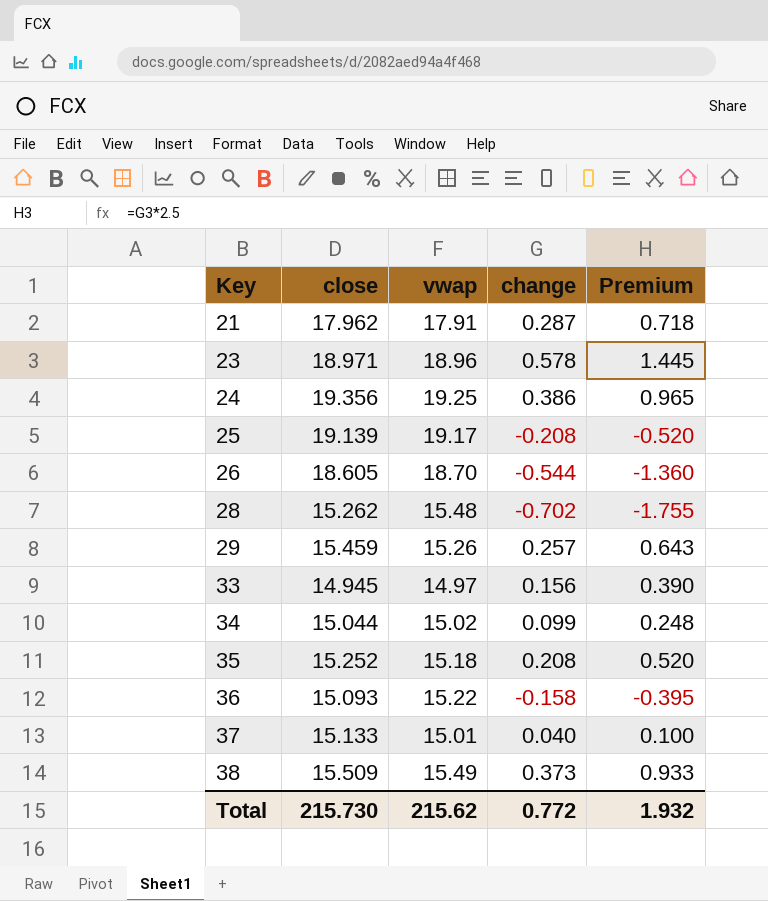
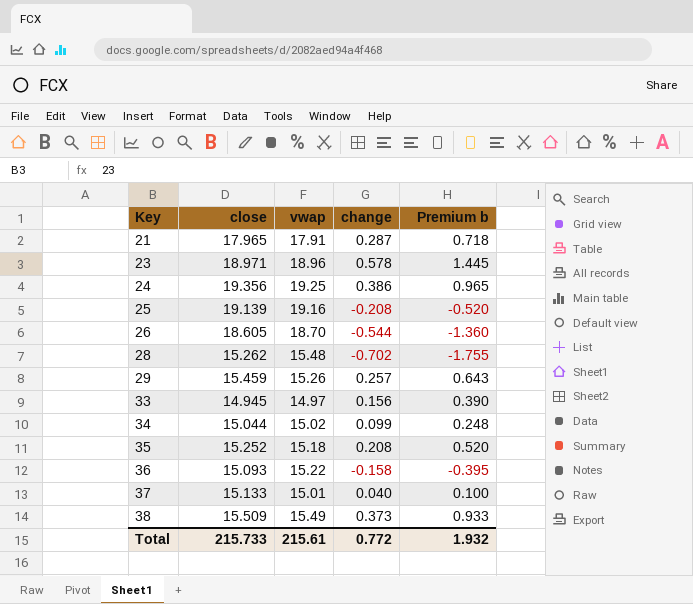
column name: Premium -> Premium b
21 | close: 17.962 -> 17.965
25 | vwap: 19.17 -> 19.16
Total | close: 215.730 -> 215.733
Total | vwap: 215.62 -> 215.61

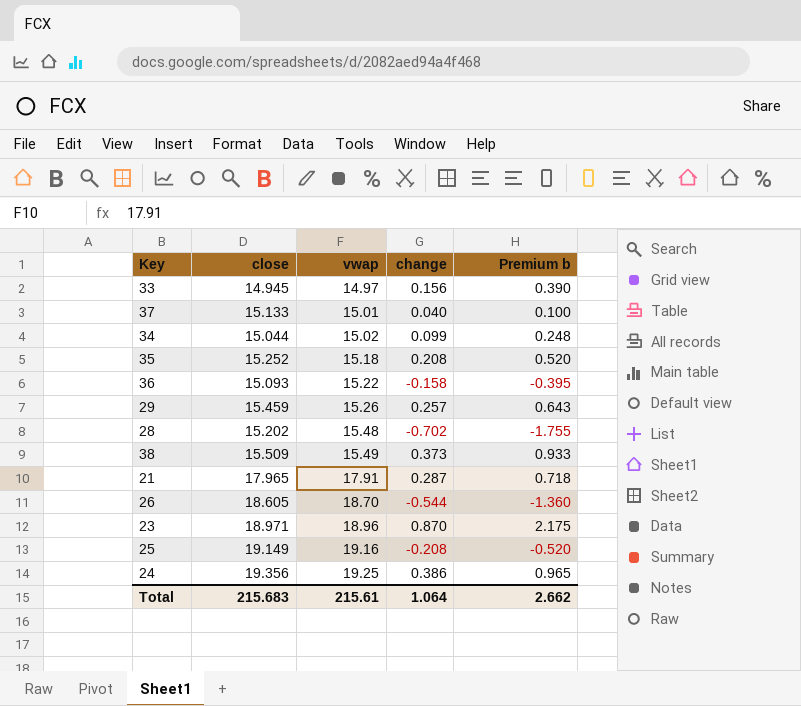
row order: Key ascending -> vwap ascending
28 | close: 15.262 -> 15.202
23 | change: 0.578 -> 0.870
23 | Premium b: 1.445 -> 2.175
25 | close: 19.139 -> 19.149
Total | close: 215.733 -> 215.683
Total | change: 0.772 -> 1.064
Total | Premium b: 1.932 -> 2.662

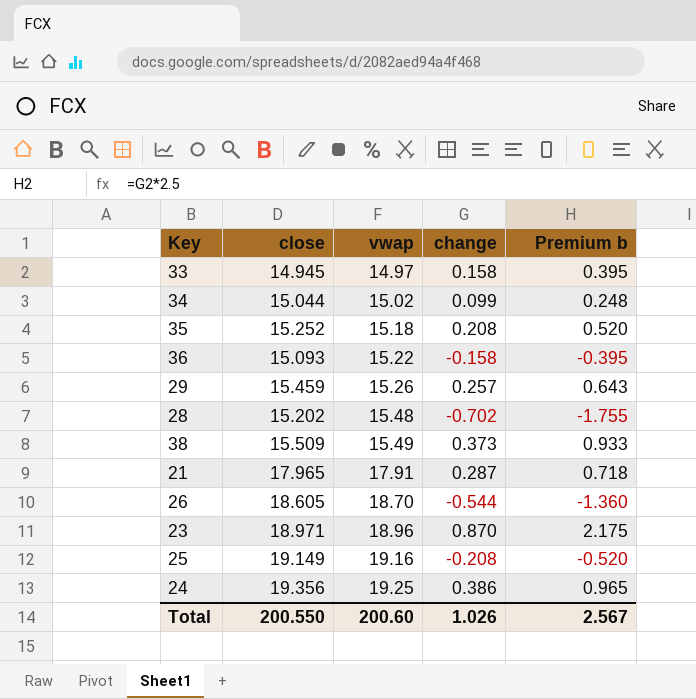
row 37: 15.133 | 15.01 | 0.040 | 0.100 -> none
33 | change: 0.156 -> 0.158
33 | Premium b: 0.390 -> 0.395
Total | close: 215.683 -> 200.550
Total | vwap: 215.61 -> 200.60
Total | change: 1.064 -> 1.026
Total | Premium b: 2.662 -> 2.567

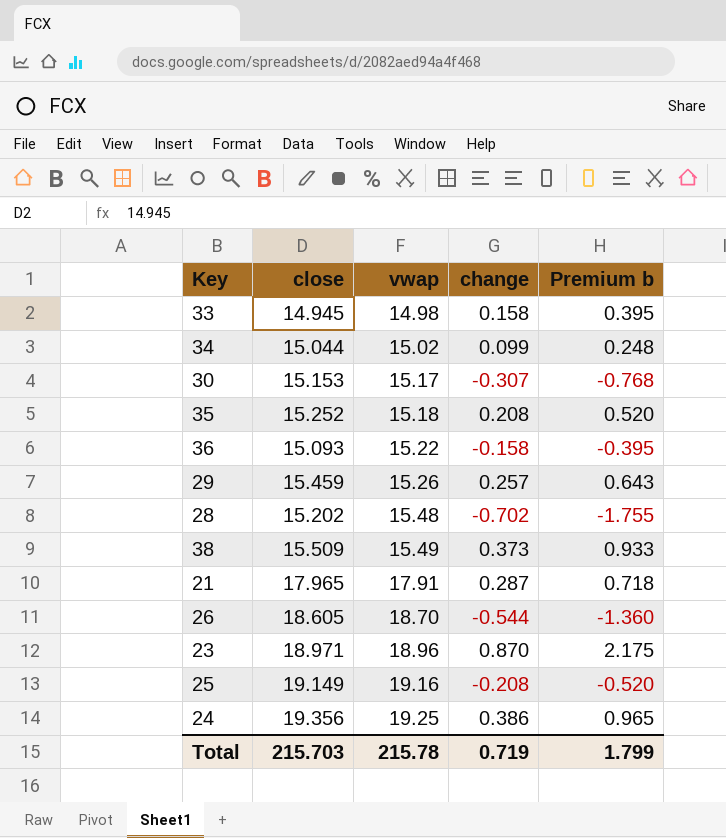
33 | vwap: 14.97 -> 14.98
row 30: none -> 15.153 | 15.17 | -0.307 | -0.768
Total | close: 200.550 -> 215.703
Total | vwap: 200.60 -> 215.78
Total | change: 1.026 -> 0.719
Total | Premium b: 2.567 -> 1.799

